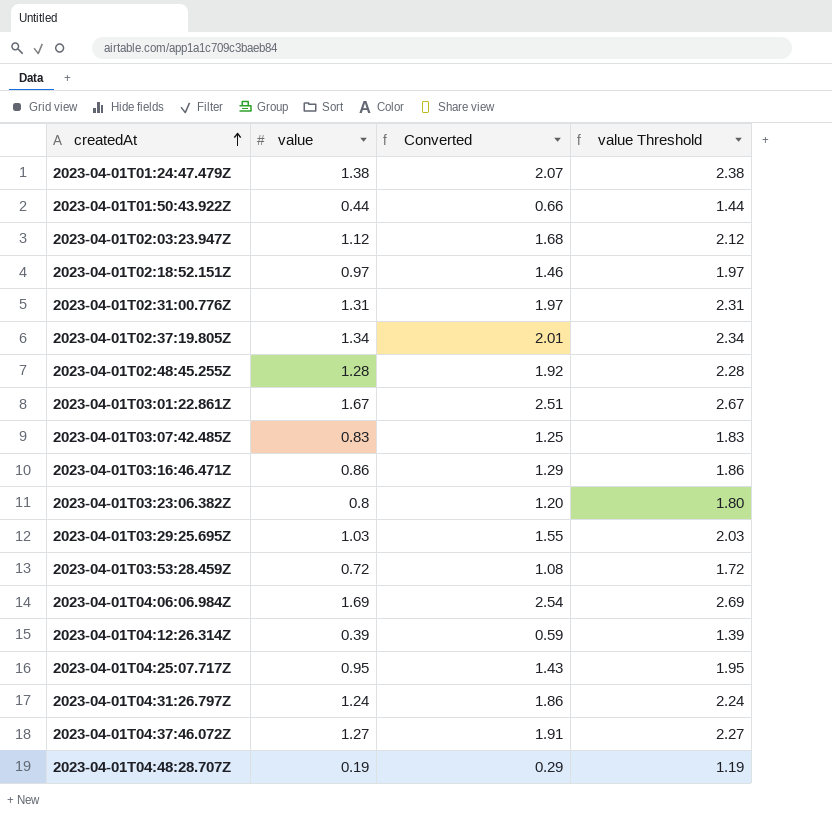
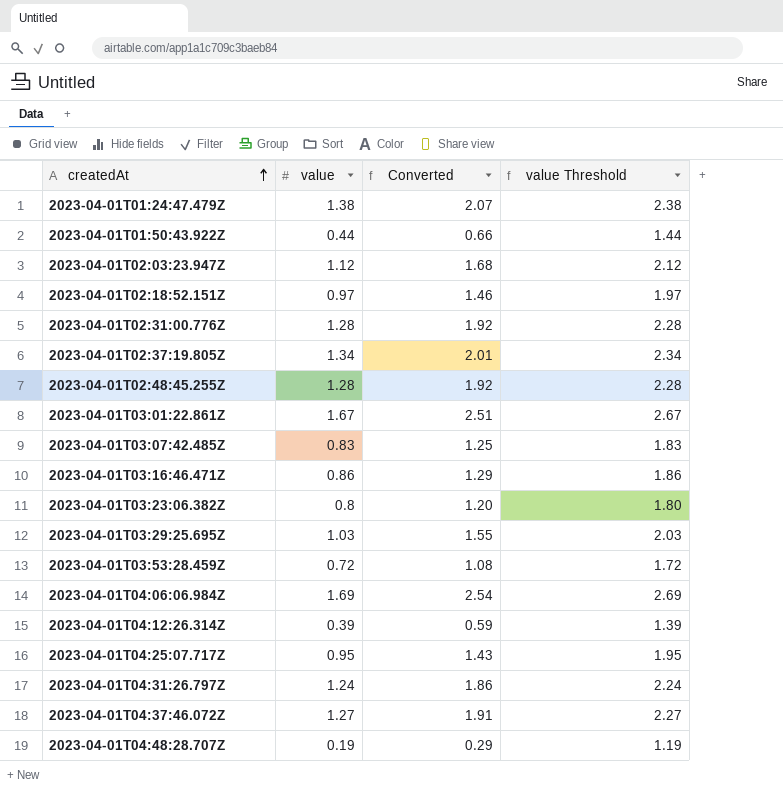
2023-04-01T02:31:00.776Z | value: 1.31 -> 1.28
2023-04-01T02:31:00.776Z | Converted: 1.97 -> 1.92
2023-04-01T02:31:00.776Z | value Threshold: 2.31 -> 2.28

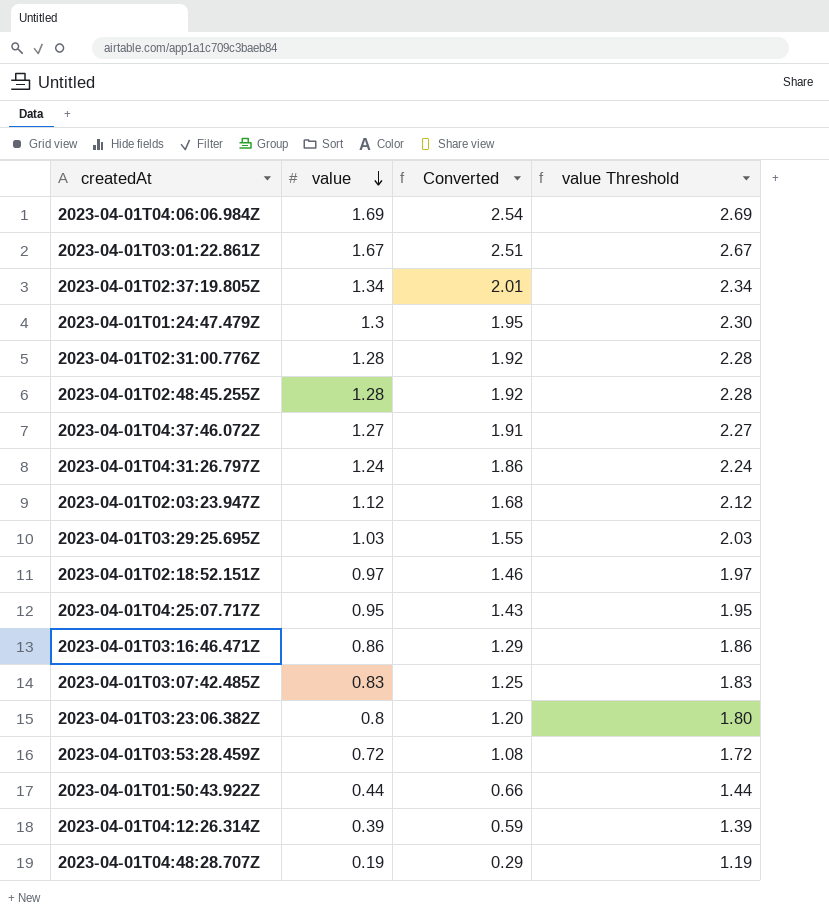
row order: createdAt ascending -> value descending
2023-04-01T01:24:47.479Z | value: 1.38 -> 1.3
2023-04-01T01:24:47.479Z | Converted: 2.07 -> 1.95
2023-04-01T01:24:47.479Z | value Threshold: 2.38 -> 2.30

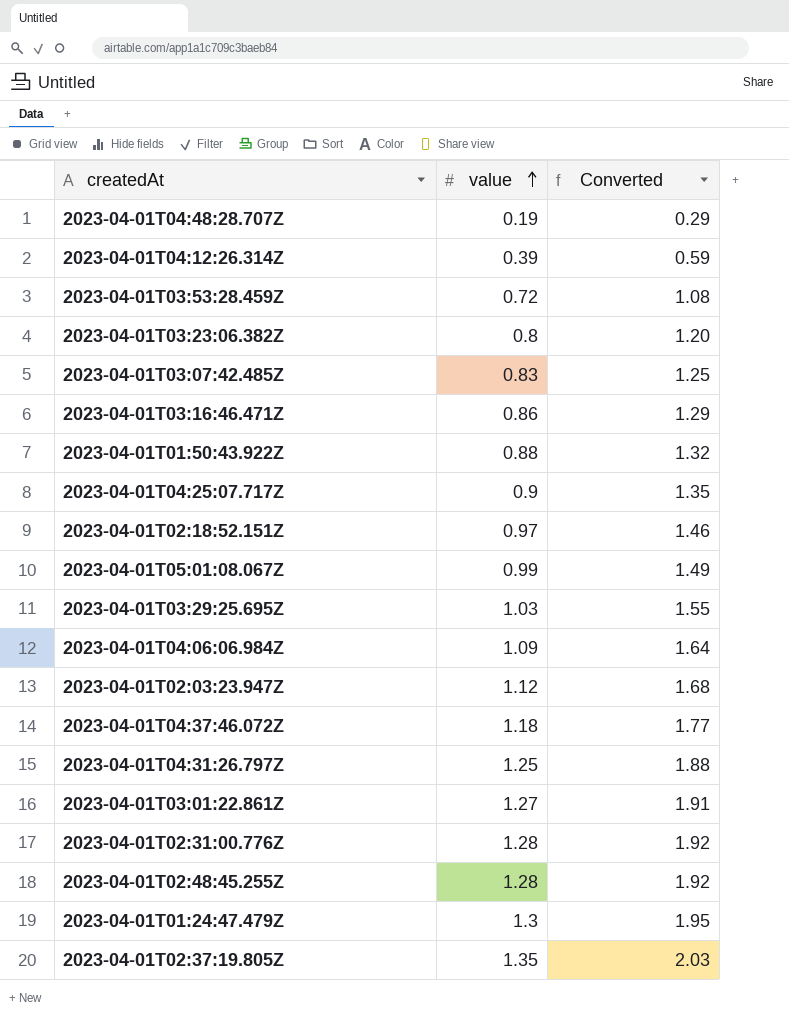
row order: value descending -> value ascending
column value Threshold | formula: [value] + 1 -> none
2023-04-01T01:50:43.922Z | value: 0.44 -> 0.88
2023-04-01T01:50:43.922Z | Converted: 0.66 -> 1.32
2023-04-01T04:25:07.717Z | value: 0.95 -> 0.9
2023-04-01T04:25:07.717Z | Converted: 1.43 -> 1.35
row 2023-04-01T05:01:08.067Z: none -> 0.99 | 1.49
2023-04-01T04:06:06.984Z | value: 1.69 -> 1.09
2023-04-01T04:06:06.984Z | Converted: 2.54 -> 1.64
2023-04-01T04:37:46.072Z | value: 1.27 -> 1.18
2023-04-01T04:37:46.072Z | Converted: 1.91 -> 1.77
2023-04-01T04:31:26.797Z | value: 1.24 -> 1.25
2023-04-01T04:31:26.797Z | Converted: 1.86 -> 1.88
2023-04-01T03:01:22.861Z | value: 1.67 -> 1.27
2023-04-01T03:01:22.861Z | Converted: 2.51 -> 1.91
2023-04-01T02:37:19.805Z | value: 1.34 -> 1.35
2023-04-01T02:37:19.805Z | Converted: 2.01 -> 2.03

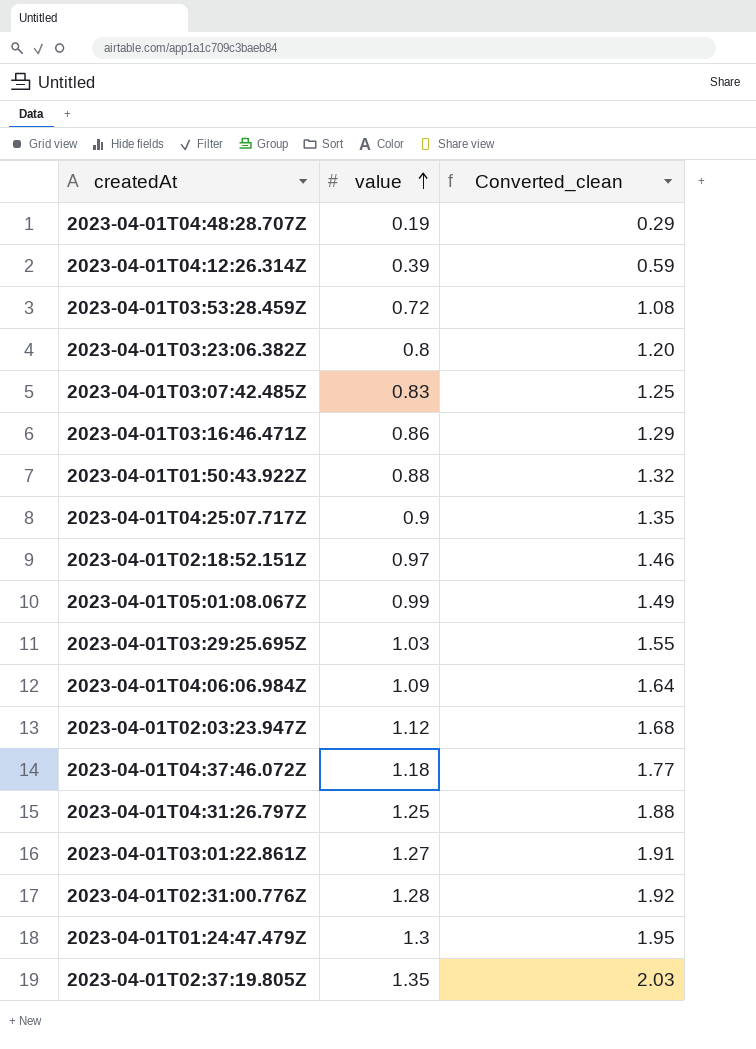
column name: Converted -> Converted_clean
row 2023-04-01T02:48:45.255Z: 1.28 | 1.92 -> none

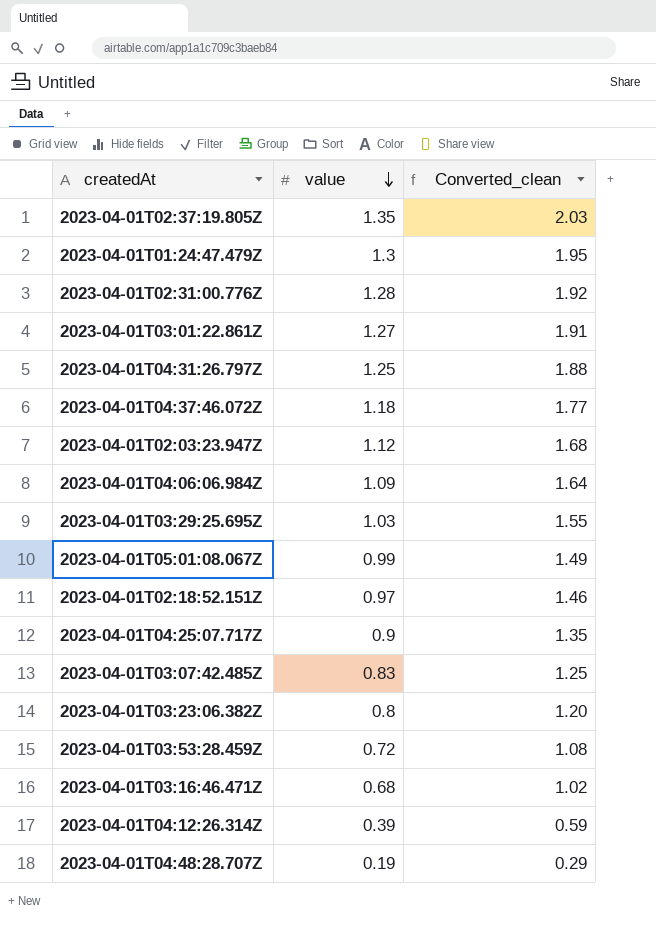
row order: value ascending -> value descending
row 2023-04-01T01:50:43.922Z: 0.88 | 1.32 -> none
2023-04-01T03:16:46.471Z | value: 0.86 -> 0.68
2023-04-01T03:16:46.471Z | Converted_clean: 1.29 -> 1.02

